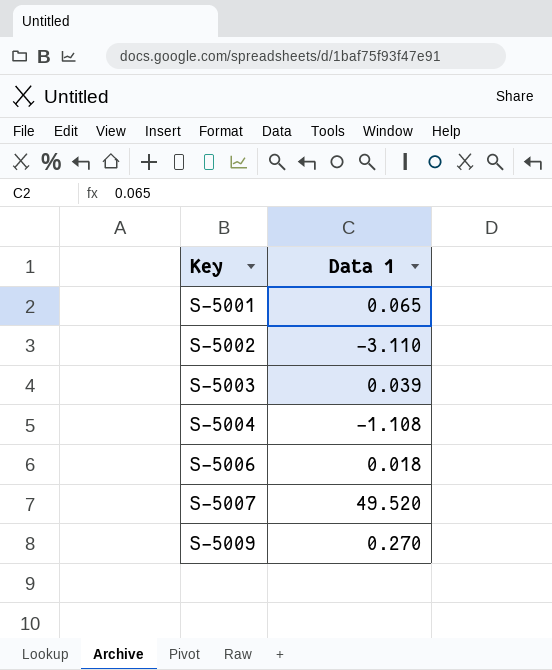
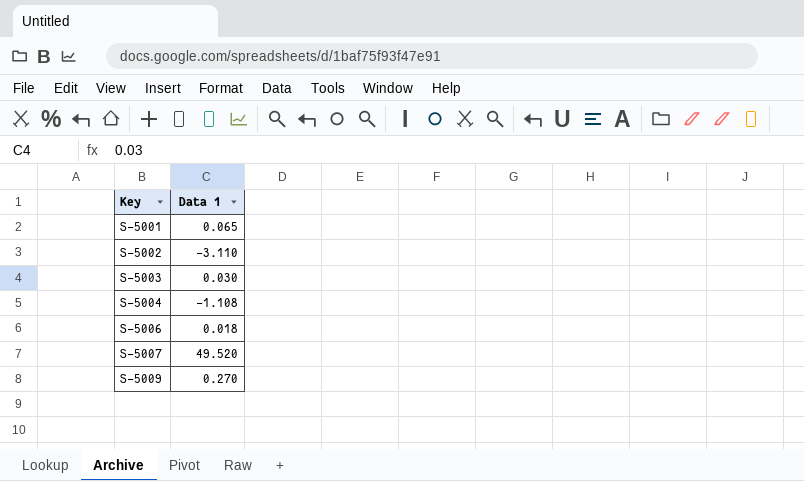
S-5003 | Data 1: 0.039 -> 0.030

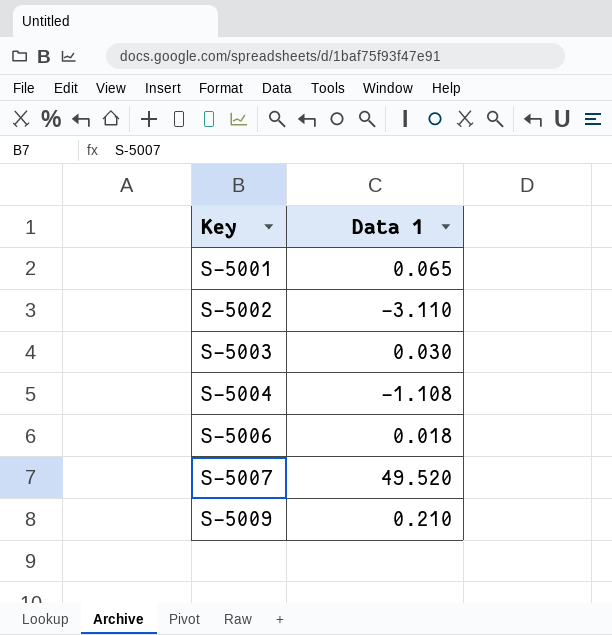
S-5009 | Data 1: 0.270 -> 0.210

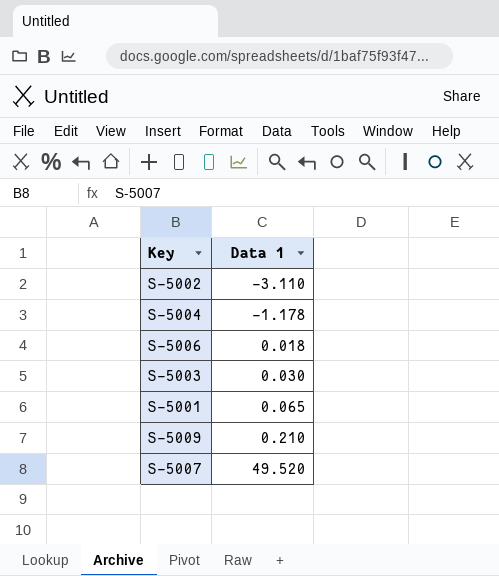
row order: Key ascending -> Data 1 ascending
S-5004 | Data 1: -1.108 -> -1.178

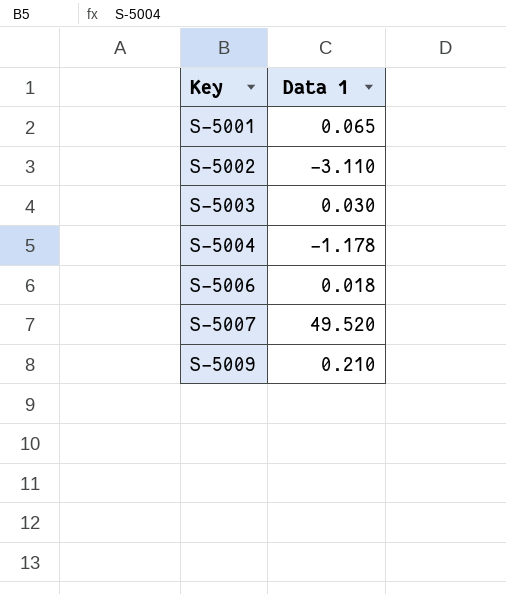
row order: Data 1 ascending -> Key ascending

